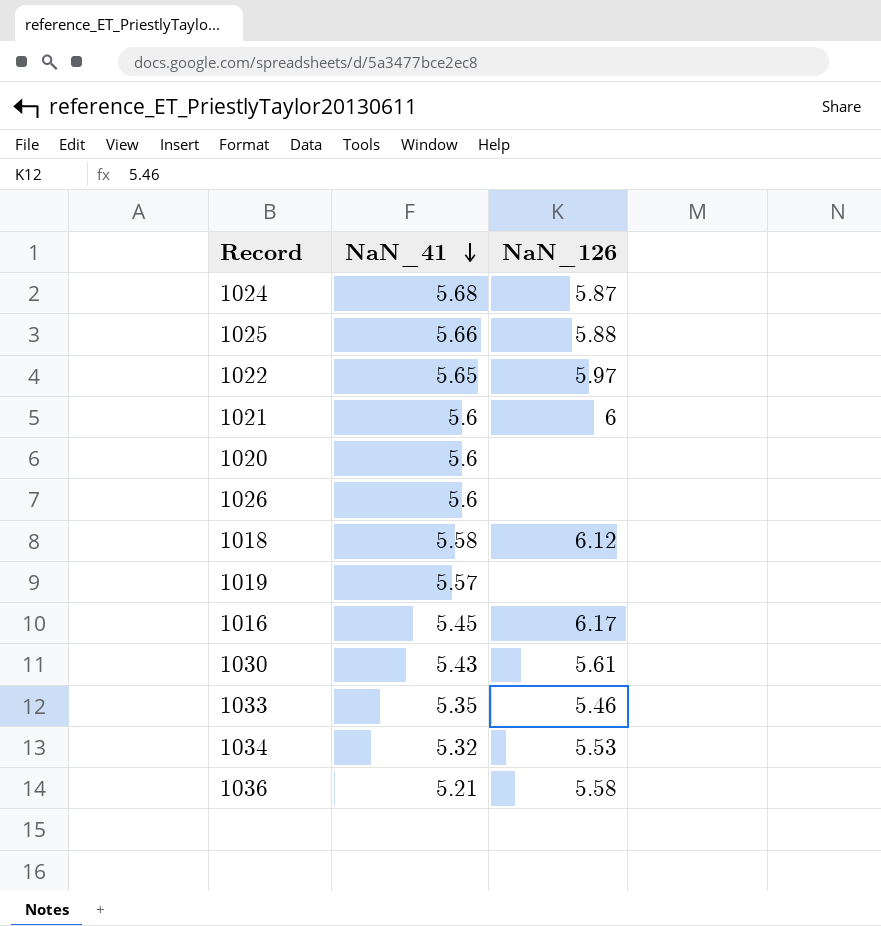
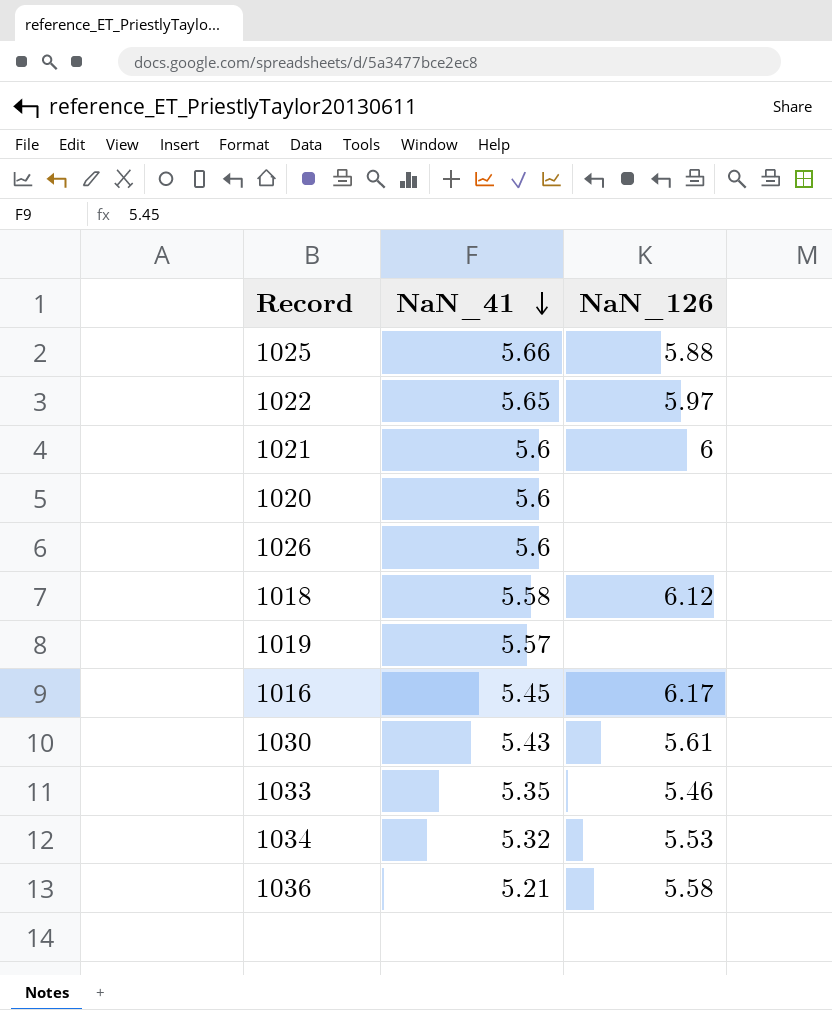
row 1024: 5.68 | 5.87 -> none

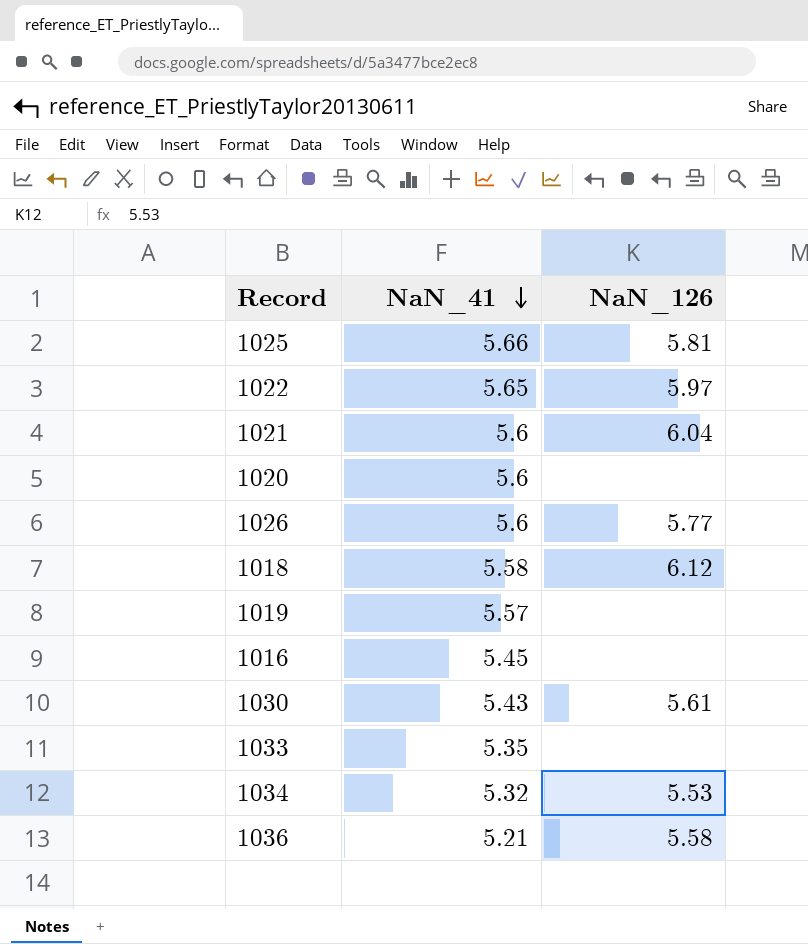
1025 | NaN_126: 5.88 -> 5.81
1021 | NaN_126: 6 -> 6.04
1026 | NaN_126: none -> 5.77
1016 | NaN_126: 6.17 -> none
1033 | NaN_126: 5.46 -> none

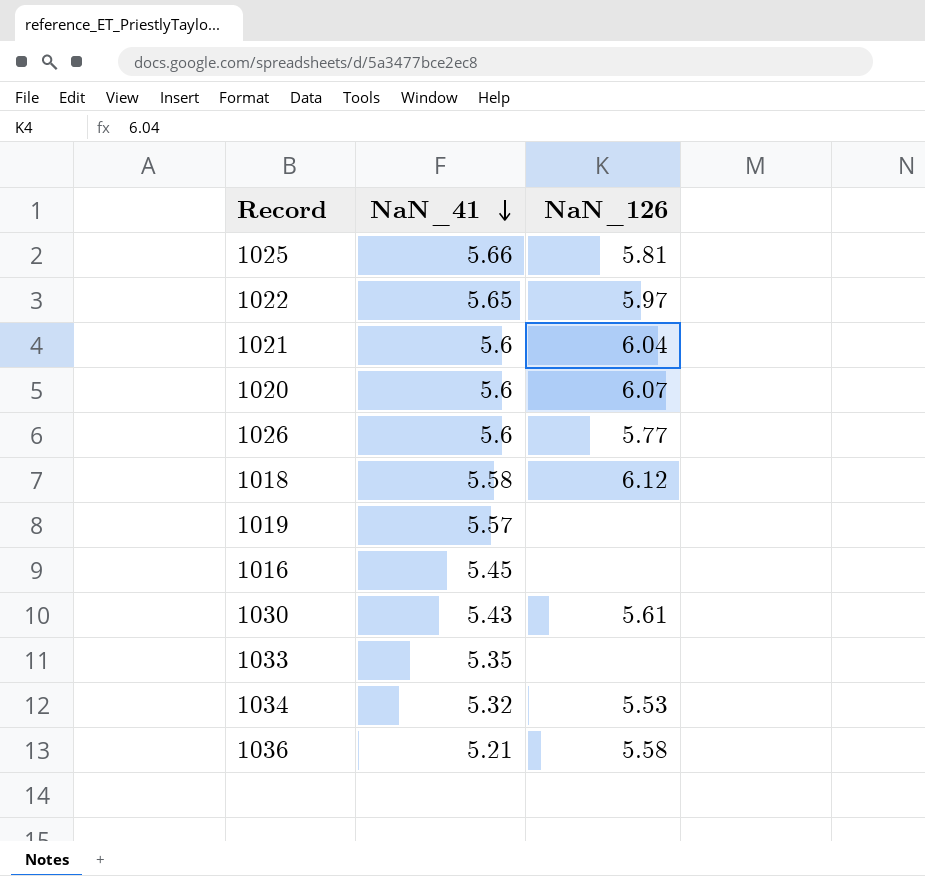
1020 | NaN_126: none -> 6.07

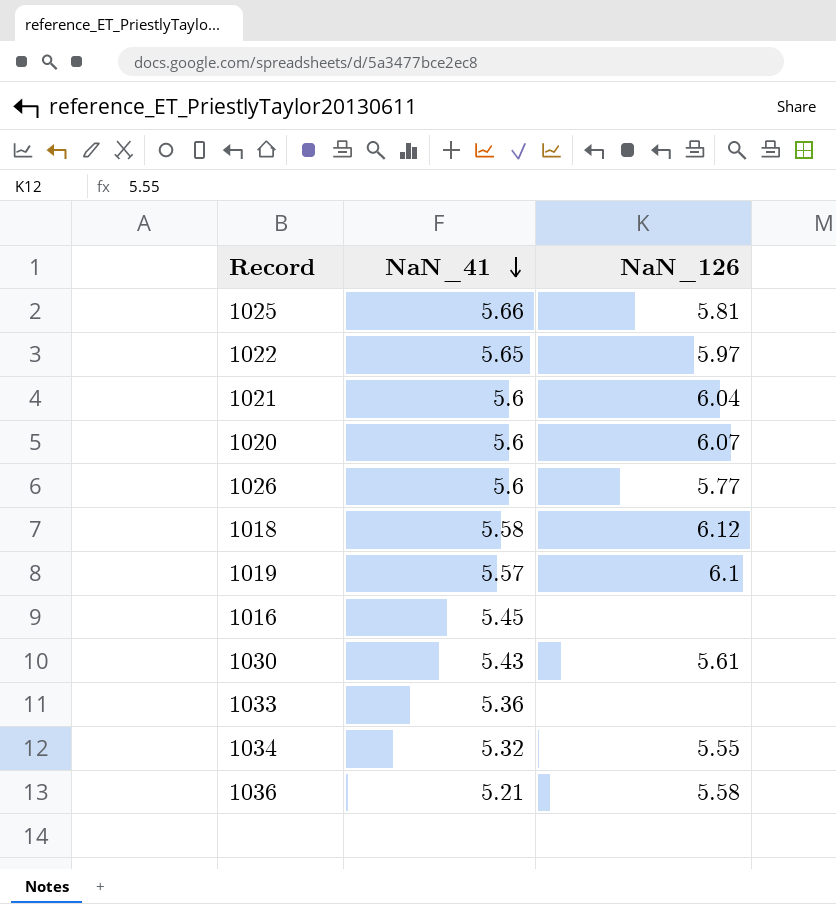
1019 | NaN_126: none -> 6.1
1033 | NaN_41: 5.35 -> 5.36
1034 | NaN_126: 5.53 -> 5.55

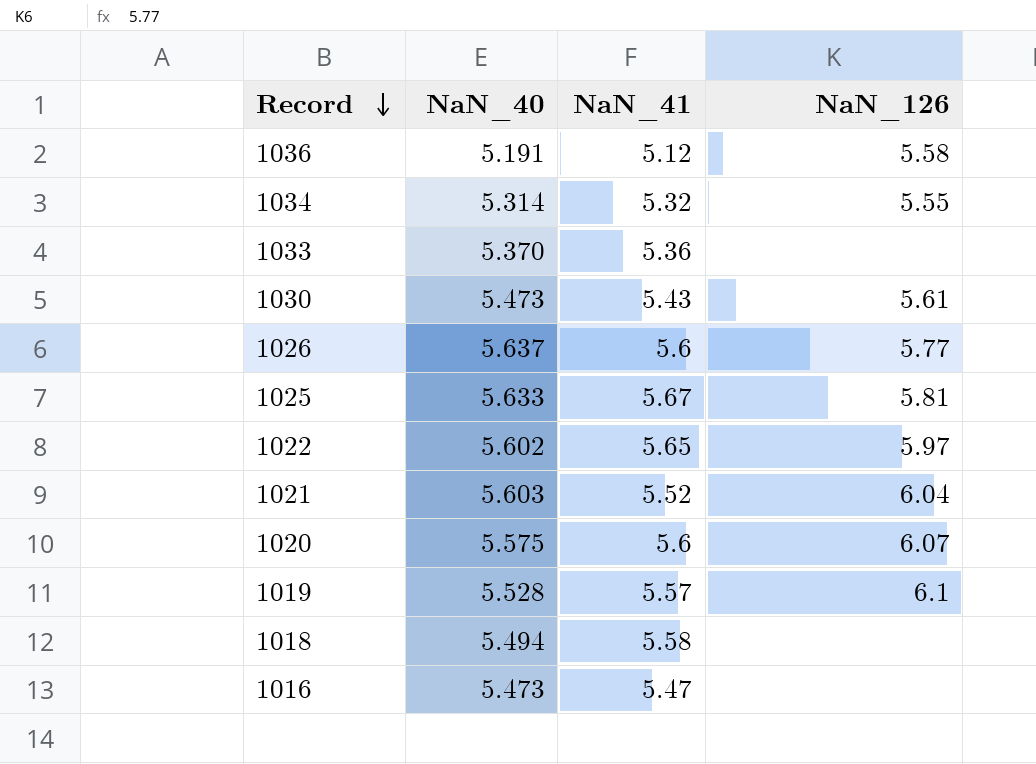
row order: NaN_41 descending -> Record descending
column NaN_40 | position: none -> 2
1036 | NaN_41: 5.21 -> 5.12
1025 | NaN_41: 5.66 -> 5.67
1021 | NaN_41: 5.6 -> 5.52
1018 | NaN_126: 6.12 -> none
1016 | NaN_41: 5.45 -> 5.47

